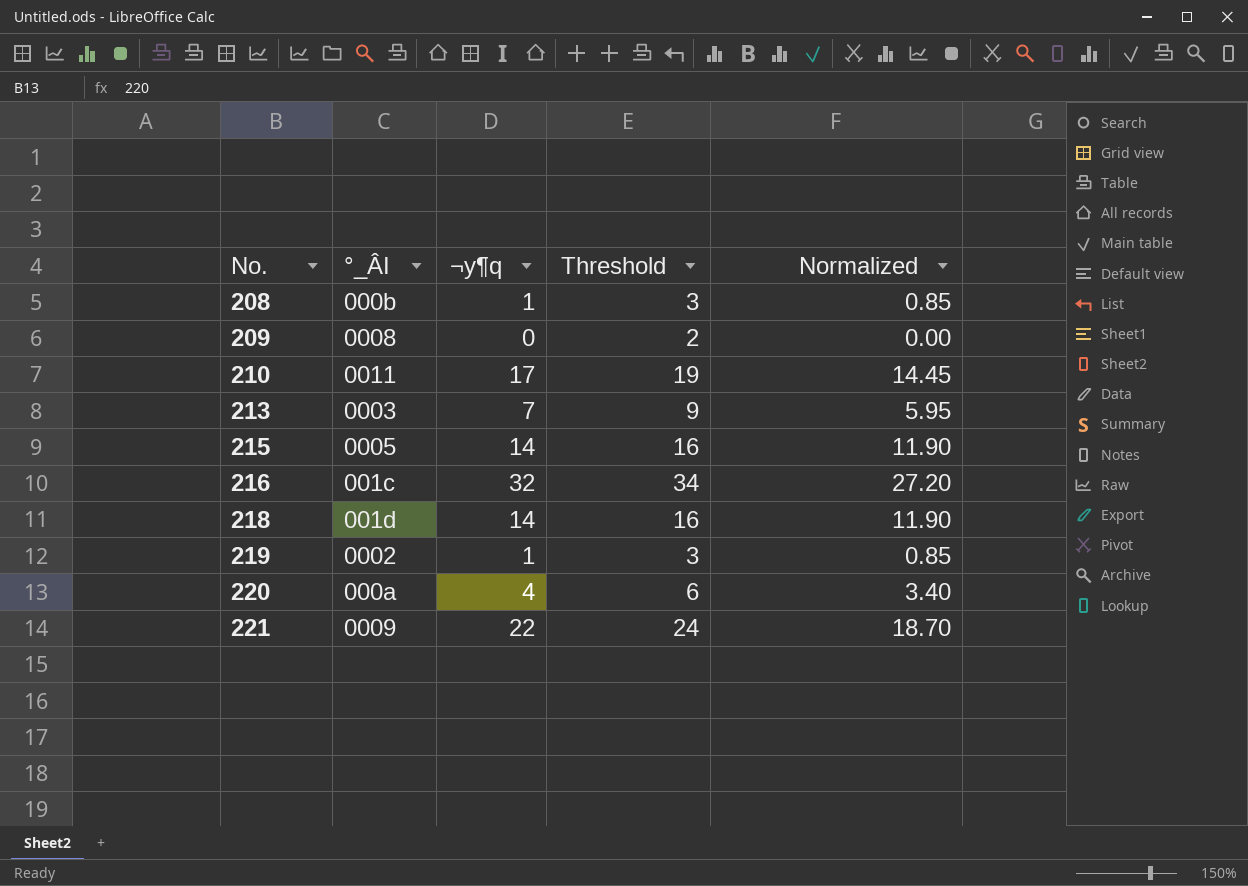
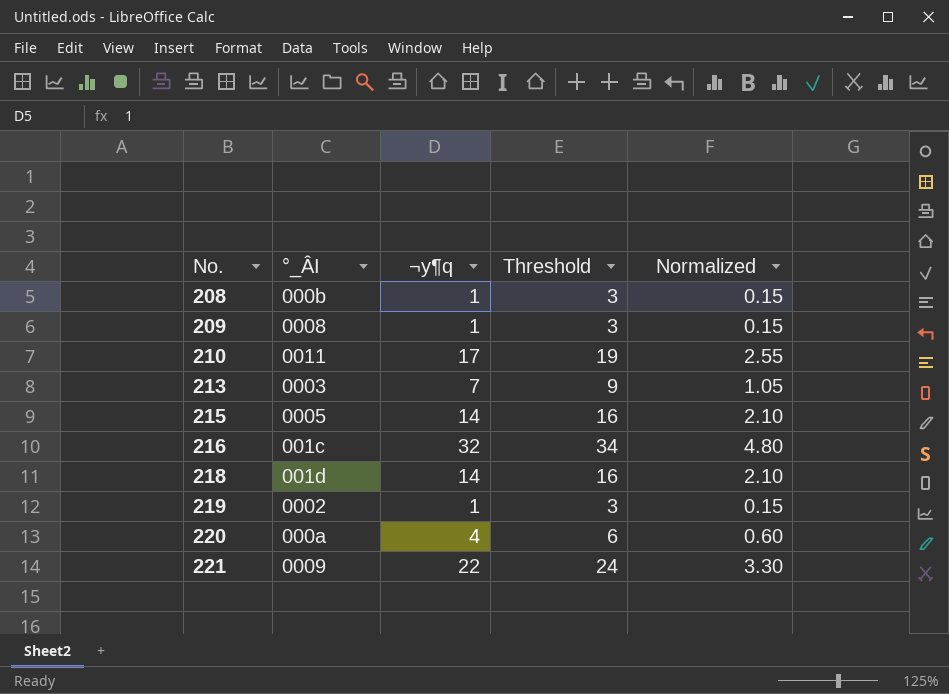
column Normalized | formula: [¬y¶q] * 0.85 -> [¬y¶q] * 0.15
209 | ¬y¶q: 0 -> 1
209 | Threshold: 2 -> 3

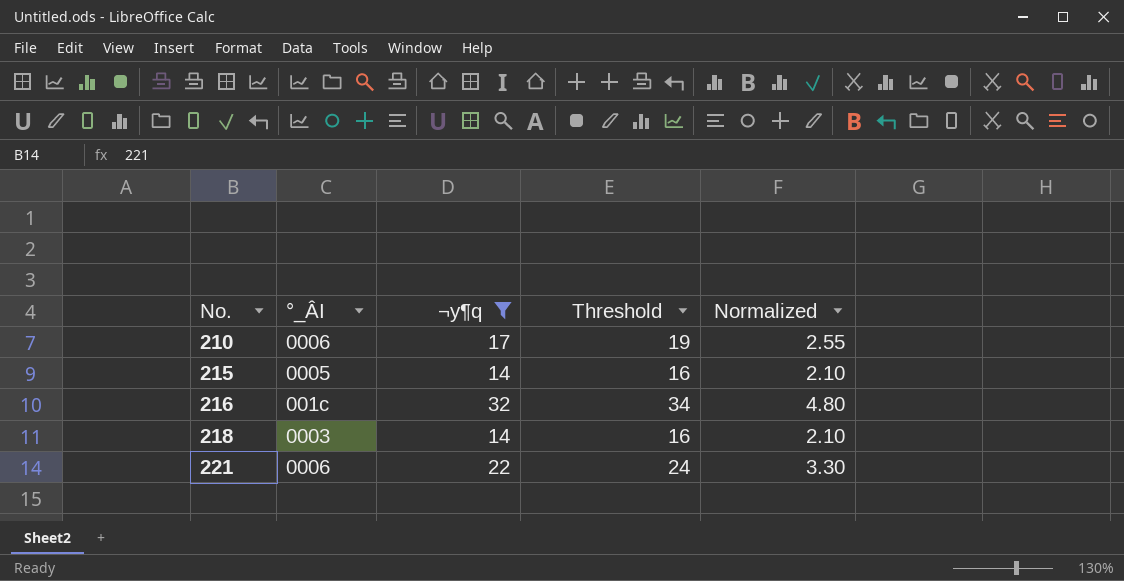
filter: none -> ¬y¶q >= 14
210 | °_ÂI: 0011 -> 0006
218 | °_ÂI: 001d -> 0003
221 | °_ÂI: 0009 -> 0006

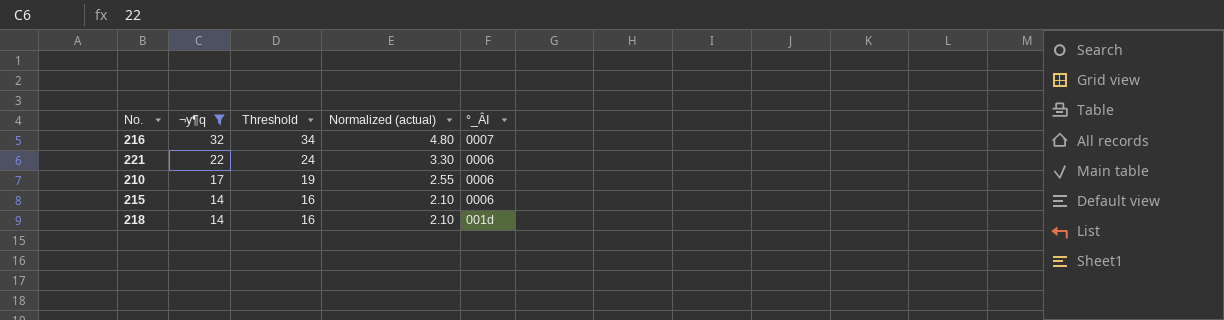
row order: No. ascending -> ¬y¶q descending
column name: Normalized -> Normalized (actual)
column °_ÂI | position: 2 -> 5
216 | °_ÂI: 001c -> 0007
215 | °_ÂI: 0005 -> 0006
218 | °_ÂI: 0003 -> 001d

